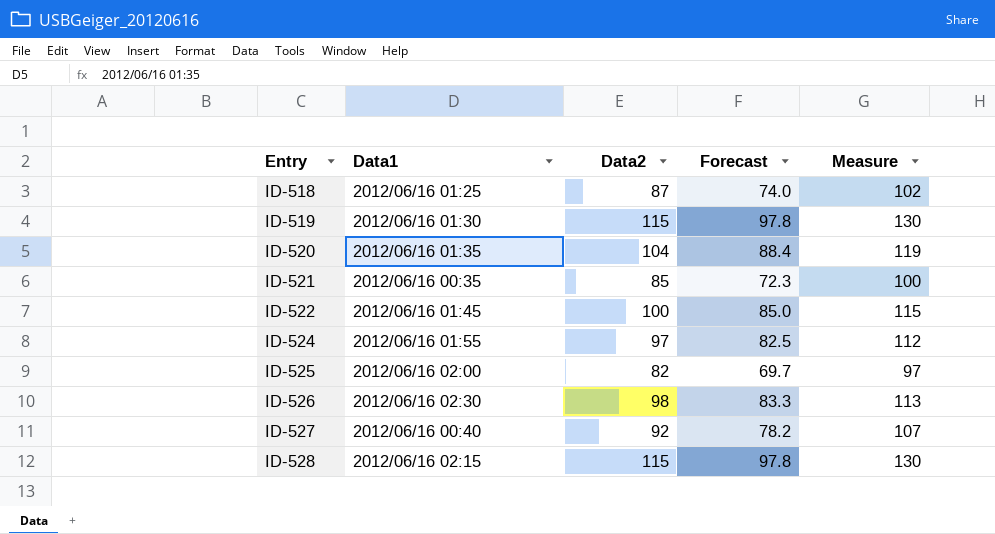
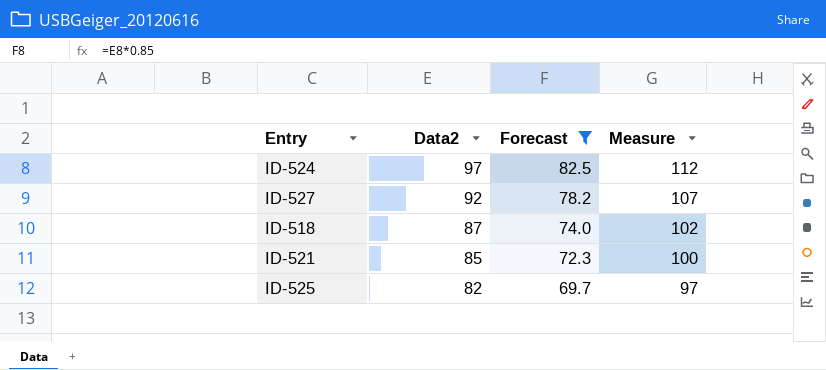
filter: none -> Forecast <= 82.5
row order: Entry ascending -> Data2 descending
column Data1 | position: 2 -> none

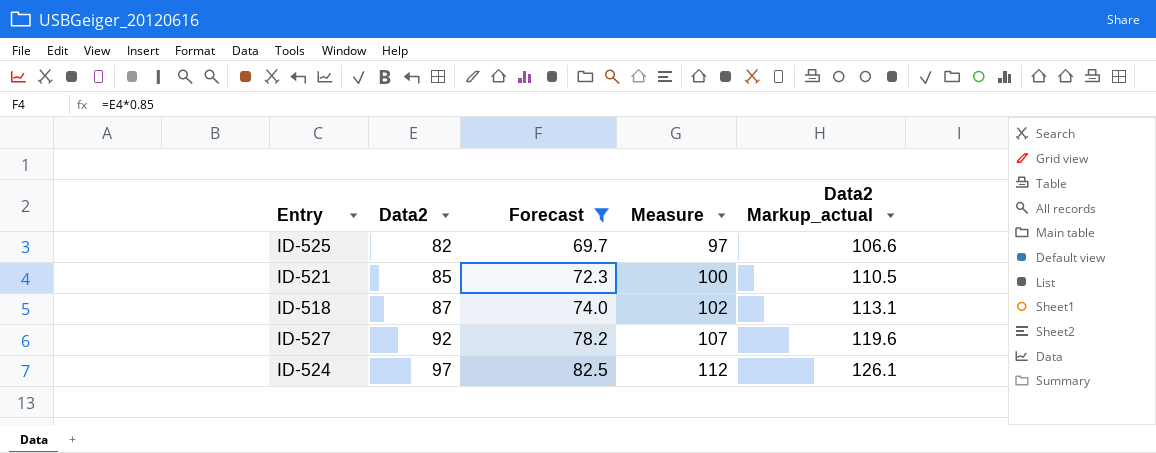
row order: Data2 descending -> Data2 ascending
column Data2 Markup_actual | formula: none -> [Data2] * 1.3

